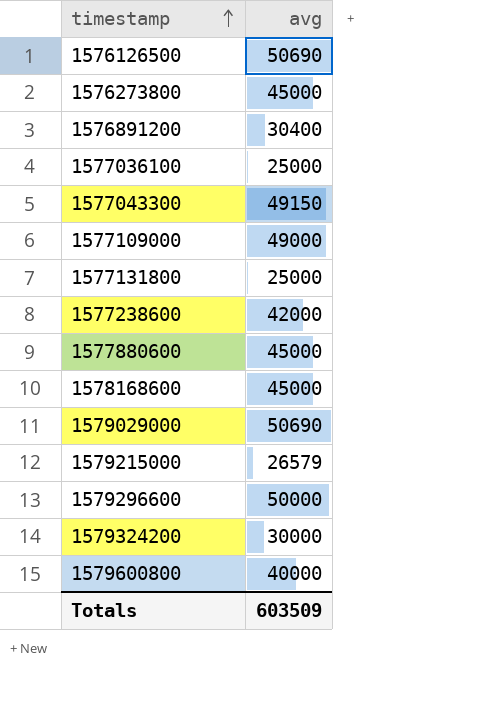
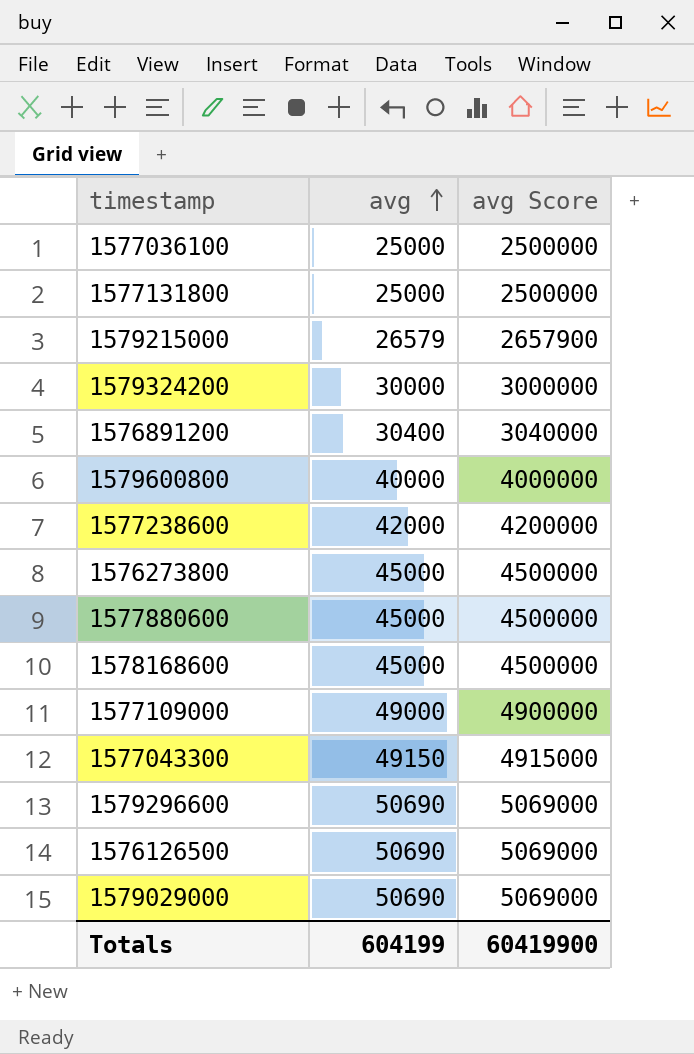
row order: timestamp ascending -> avg ascending
column avg Score | formula: none -> [avg] * 100
1579296600 | avg: 50000 -> 50690
Totals | avg: 603509 -> 604199

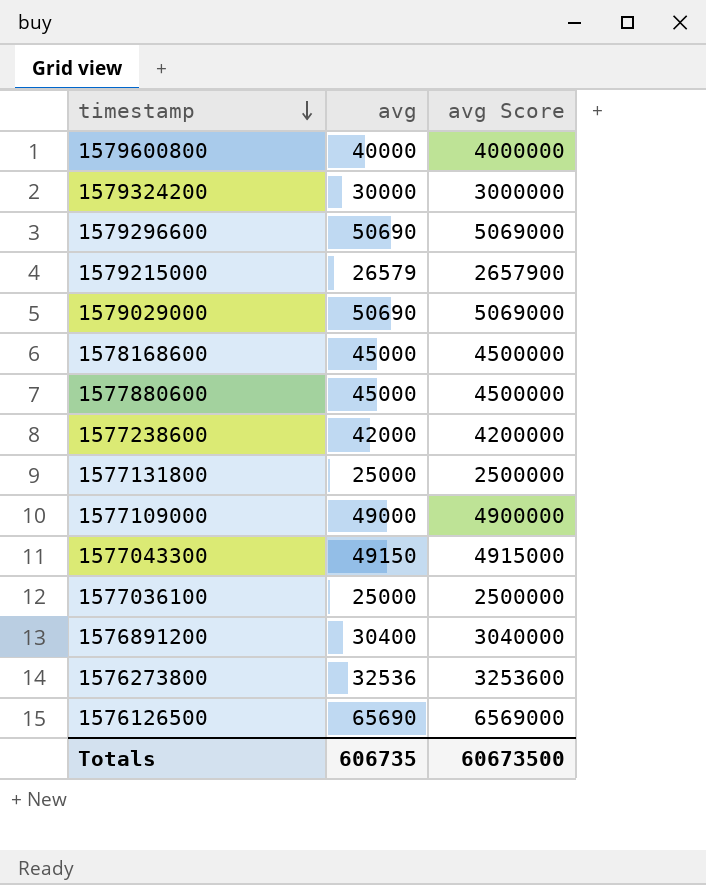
row order: avg ascending -> timestamp descending
1576273800 | avg: 45000 -> 32536
1576273800 | avg Score: 4500000 -> 3253600
1576126500 | avg: 50690 -> 65690
1576126500 | avg Score: 5069000 -> 6569000
Totals | avg: 604199 -> 606735
Totals | avg Score: 60419900 -> 60673500

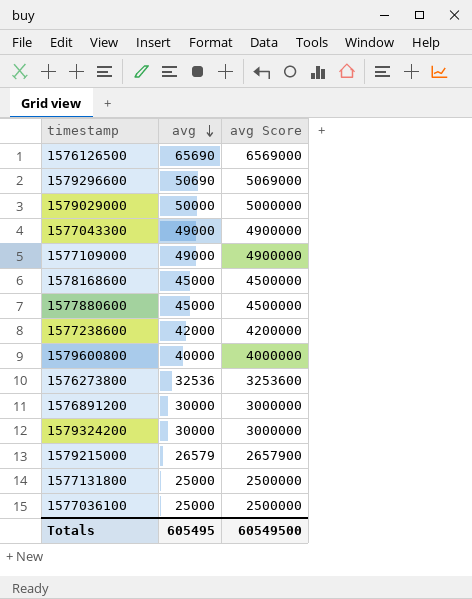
row order: timestamp descending -> avg descending
1579029000 | avg: 50690 -> 50000
1579029000 | avg Score: 5069000 -> 5000000
1577043300 | avg: 49150 -> 49000
1577043300 | avg Score: 4915000 -> 4900000
1576891200 | avg: 30400 -> 30000
1576891200 | avg Score: 3040000 -> 3000000
Totals | avg: 606735 -> 605495
Totals | avg Score: 60673500 -> 60549500

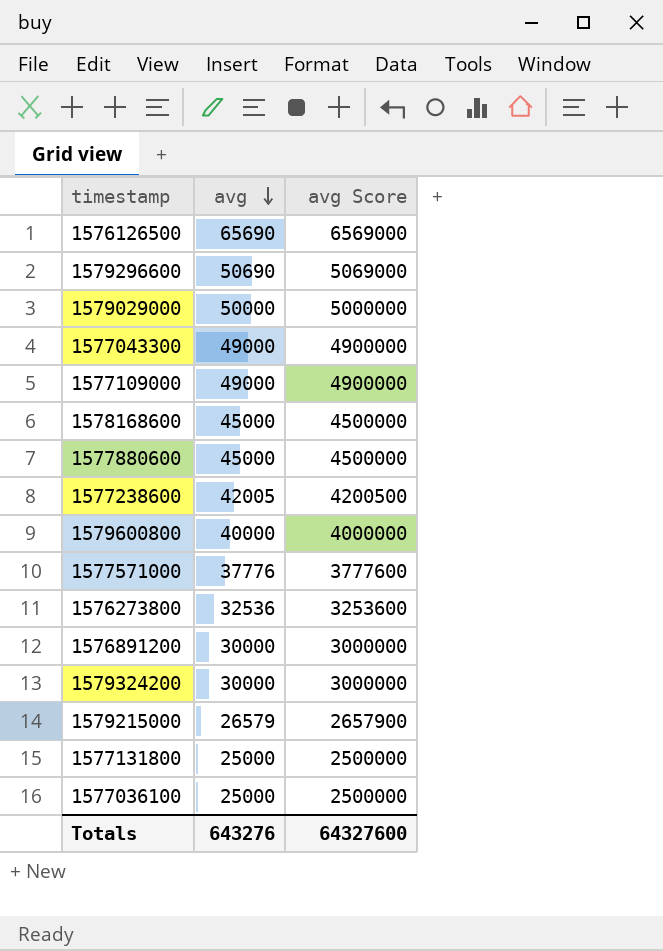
1577238600 | avg: 42000 -> 42005
1577238600 | avg Score: 4200000 -> 4200500
row 1577571000: none -> 37776 | 3777600
Totals | avg: 605495 -> 643276
Totals | avg Score: 60549500 -> 64327600

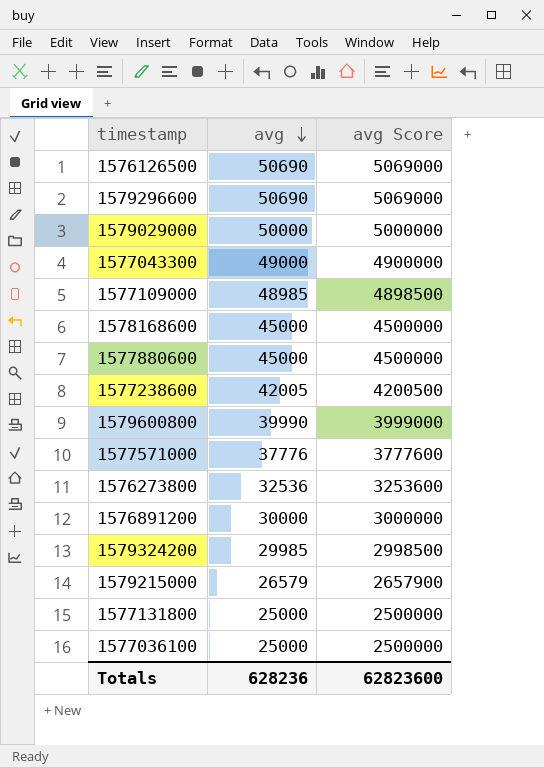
1576126500 | avg: 65690 -> 50690
1576126500 | avg Score: 6569000 -> 5069000
1577109000 | avg: 49000 -> 48985
1577109000 | avg Score: 4900000 -> 4898500
1579600800 | avg: 40000 -> 39990
1579600800 | avg Score: 4000000 -> 3999000
1579324200 | avg: 30000 -> 29985
1579324200 | avg Score: 3000000 -> 2998500
Totals | avg: 643276 -> 628236
Totals | avg Score: 64327600 -> 62823600

